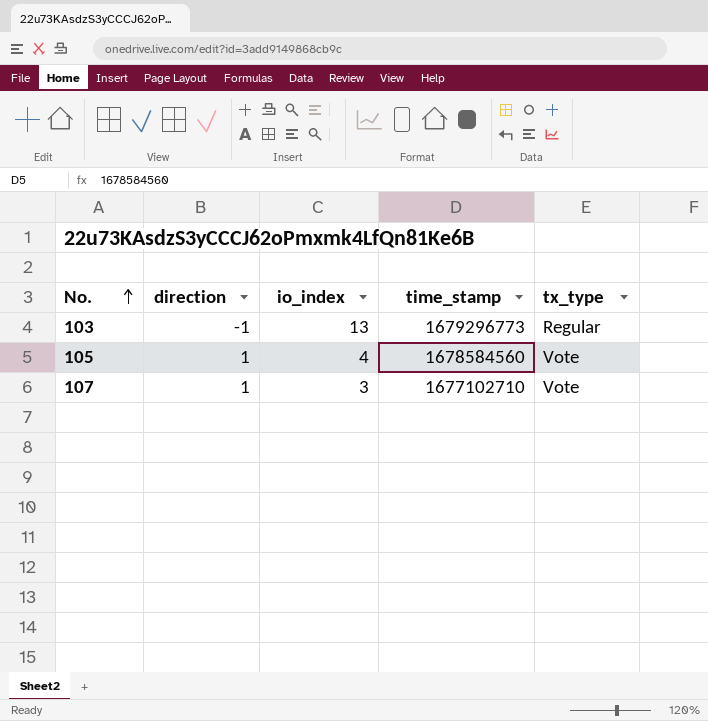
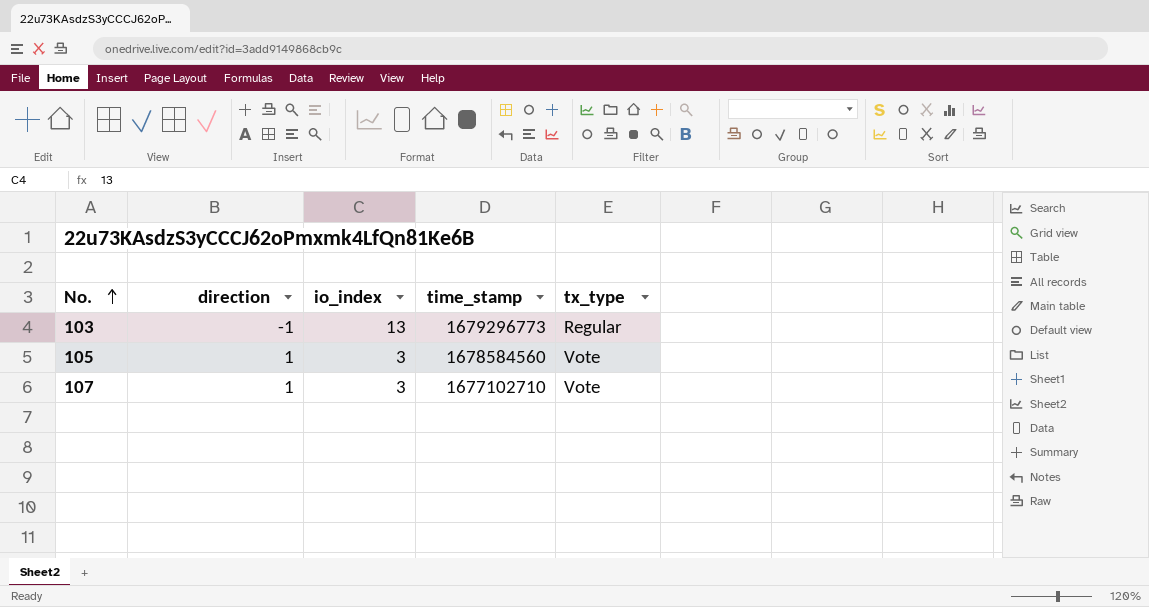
105 | io_index: 4 -> 3

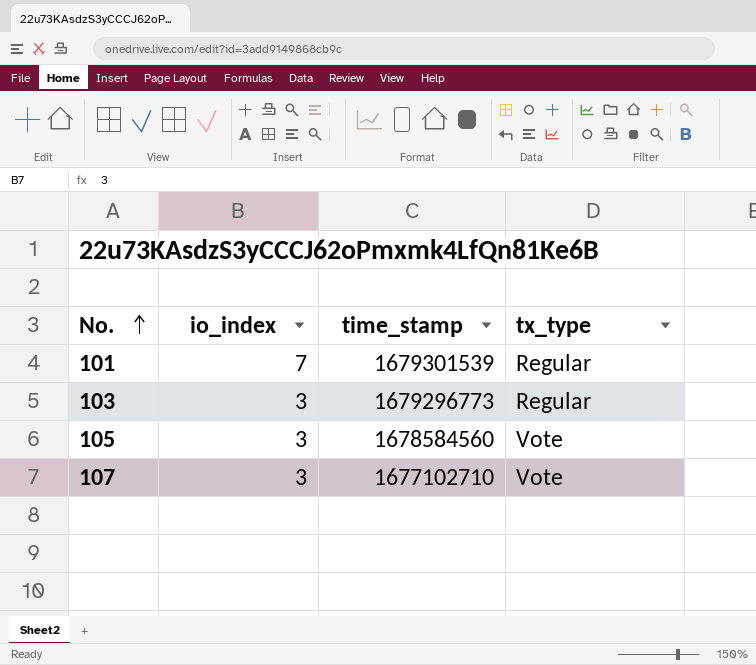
column direction | position: 2 -> none
row 101: none -> 7 | 1679301539 | Regular
103 | io_index: 13 -> 3

